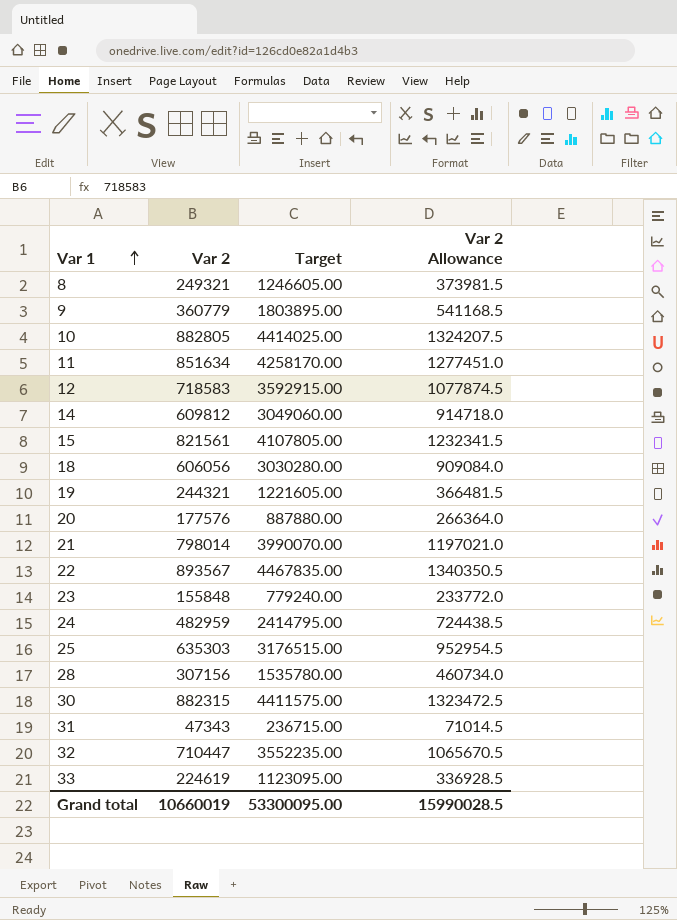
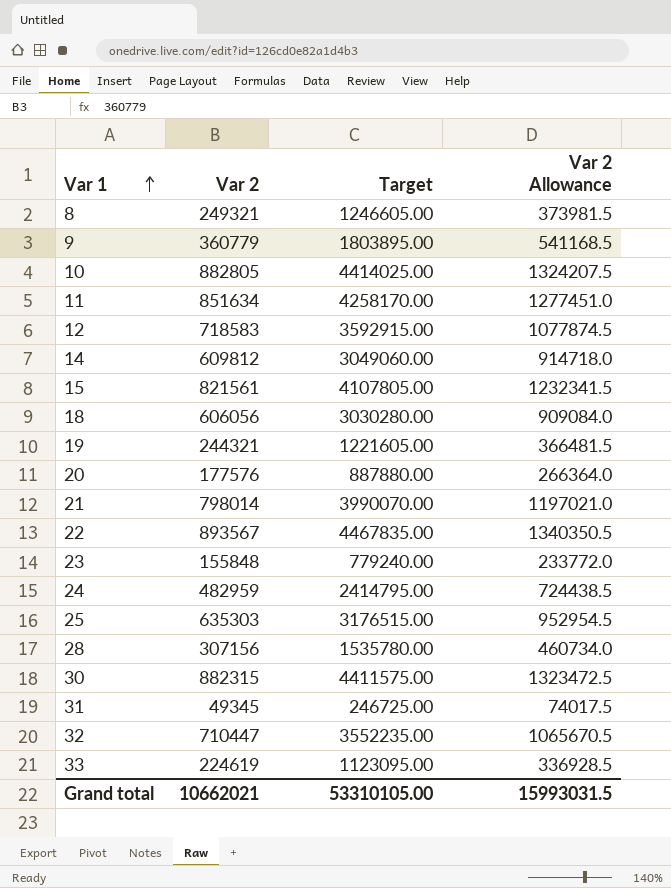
31 | Var 2: 47343 -> 49345
31 | Target: 236715.00 -> 246725.00
31 | Var 2 Allowance: 71014.5 -> 74017.5
Grand total | Var 2: 10660019 -> 10662021
Grand total | Target: 53300095.00 -> 53310105.00
Grand total | Var 2 Allowance: 15990028.5 -> 15993031.5

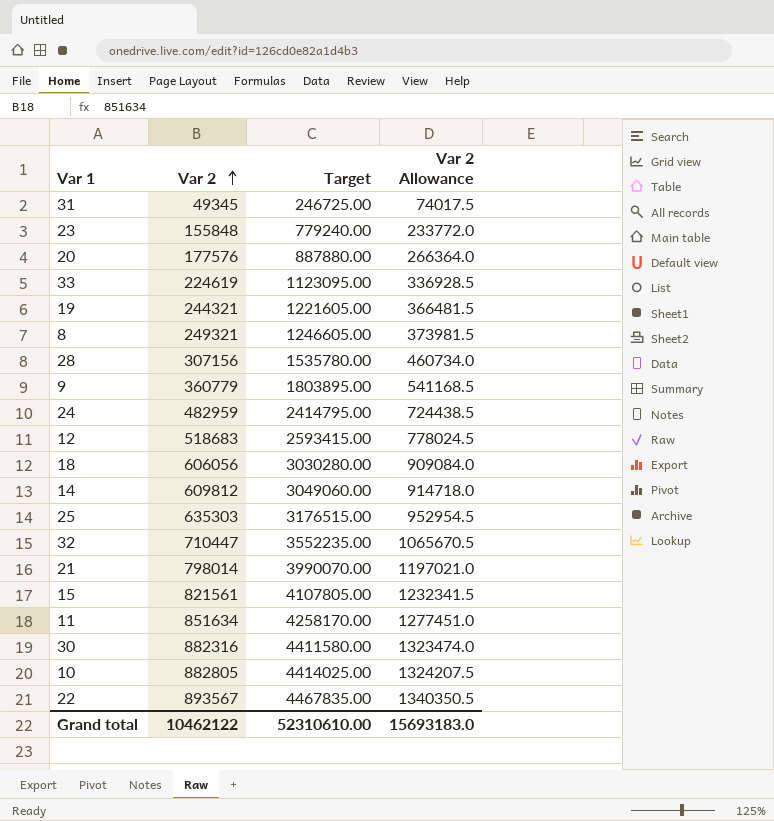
row order: Var 1 ascending -> Var 2 ascending
12 | Var 2: 718583 -> 518683
12 | Target: 3592915.00 -> 2593415.00
12 | Var 2 Allowance: 1077874.5 -> 778024.5
30 | Var 2: 882315 -> 882316
30 | Target: 4411575.00 -> 4411580.00
30 | Var 2 Allowance: 1323472.5 -> 1323474.0
Grand total | Var 2: 10662021 -> 10462122
Grand total | Target: 53310105.00 -> 52310610.00
Grand total | Var 2 Allowance: 15993031.5 -> 15693183.0

